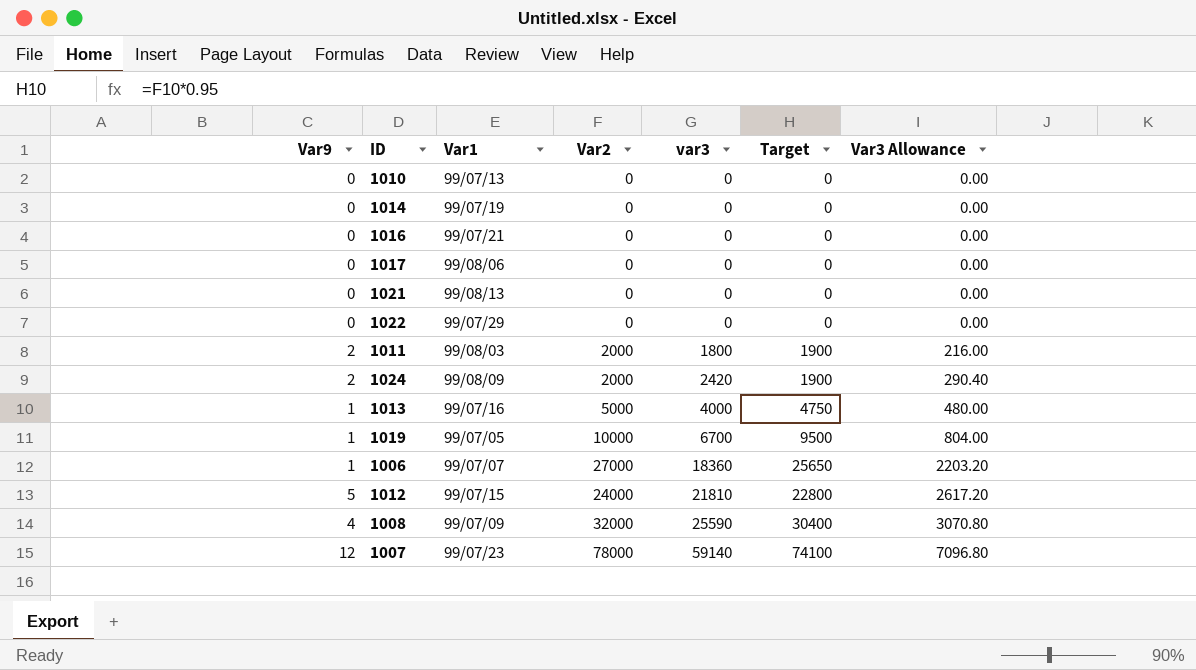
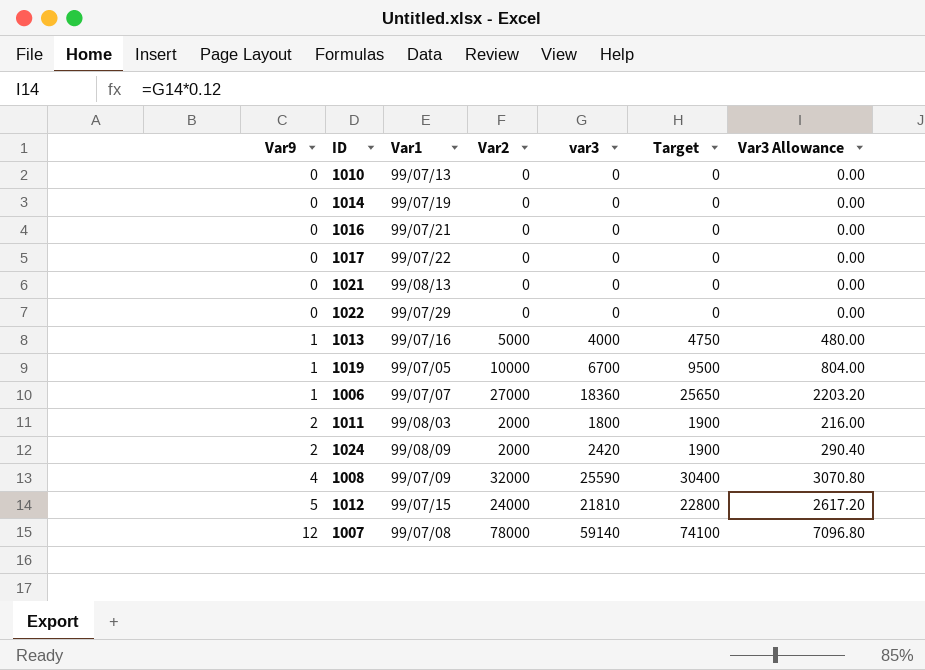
row order: var3 ascending -> Var9 ascending
1017 | Var1: 99/08/06 -> 99/07/22
1007 | Var1: 99/07/23 -> 99/07/08

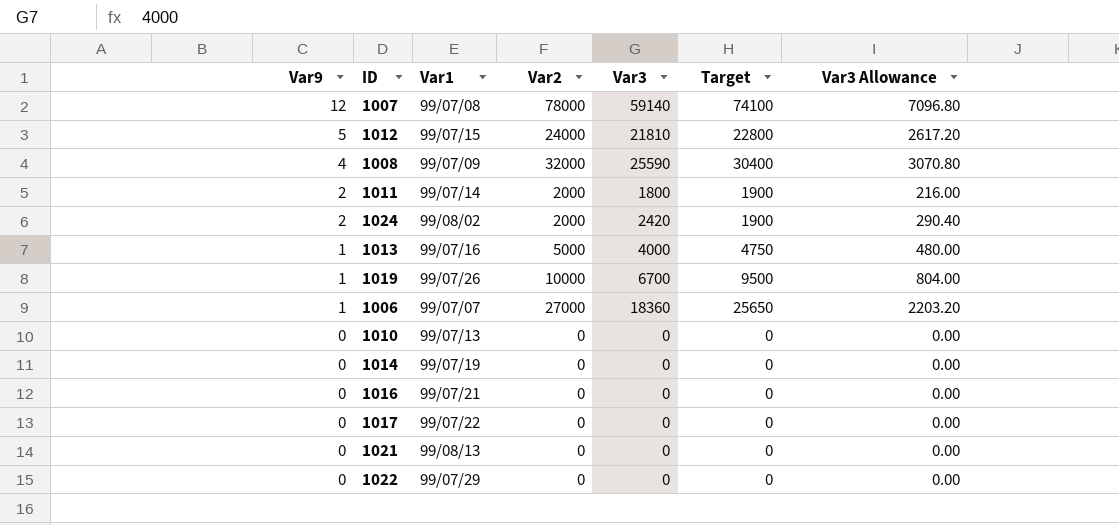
row order: Var9 ascending -> Var9 descending
column name: var3 -> Var3
1011 | Var1: 99/08/03 -> 99/07/14
1024 | Var1: 99/08/09 -> 99/08/02
1019 | Var1: 99/07/05 -> 99/07/26

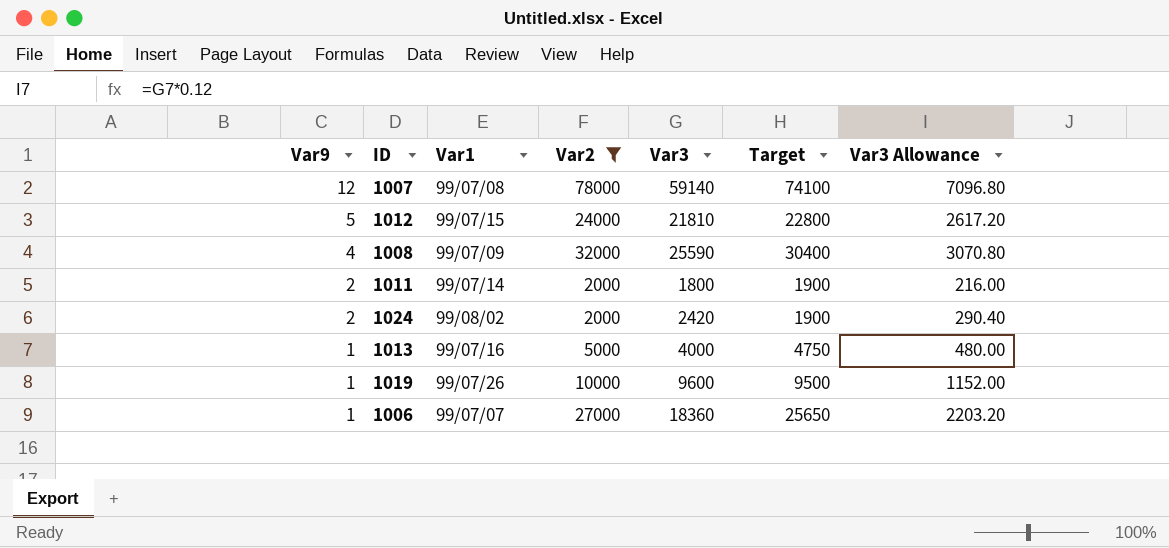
filter: none -> Var2 != 0
1019 | Var3: 6700 -> 9600
1019 | Var3 Allowance: 804.00 -> 1152.00

